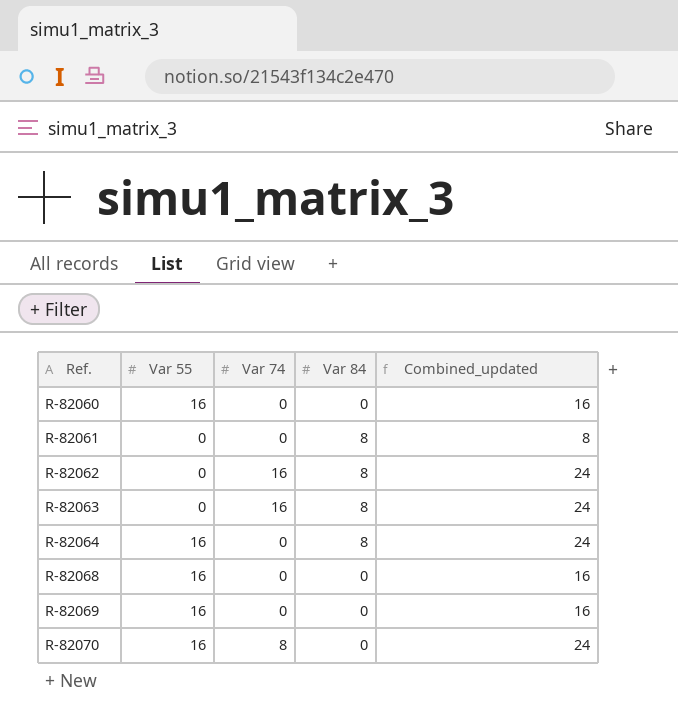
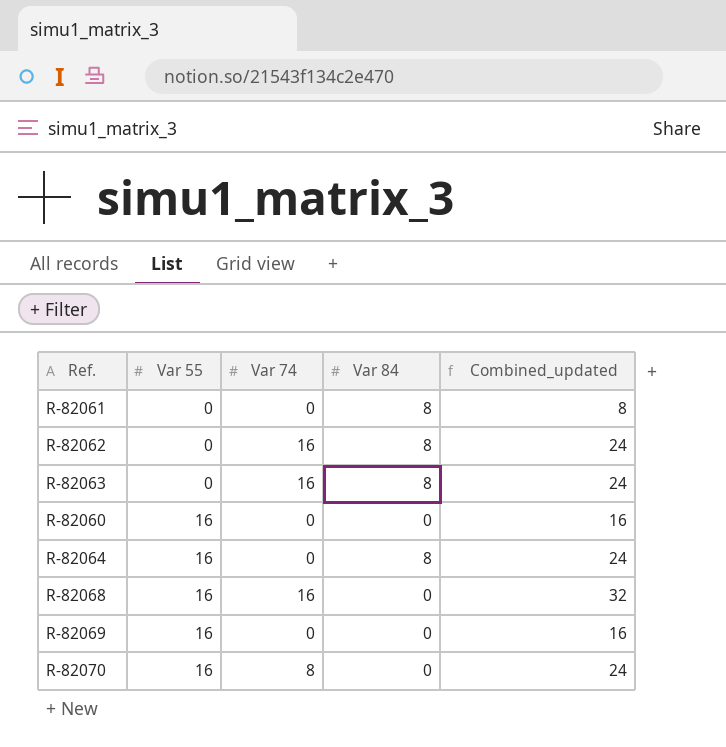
row order: Ref. ascending -> Var 55 ascending
R-82068 | Var 74: 0 -> 16
R-82068 | Combined_updated: 16 -> 32

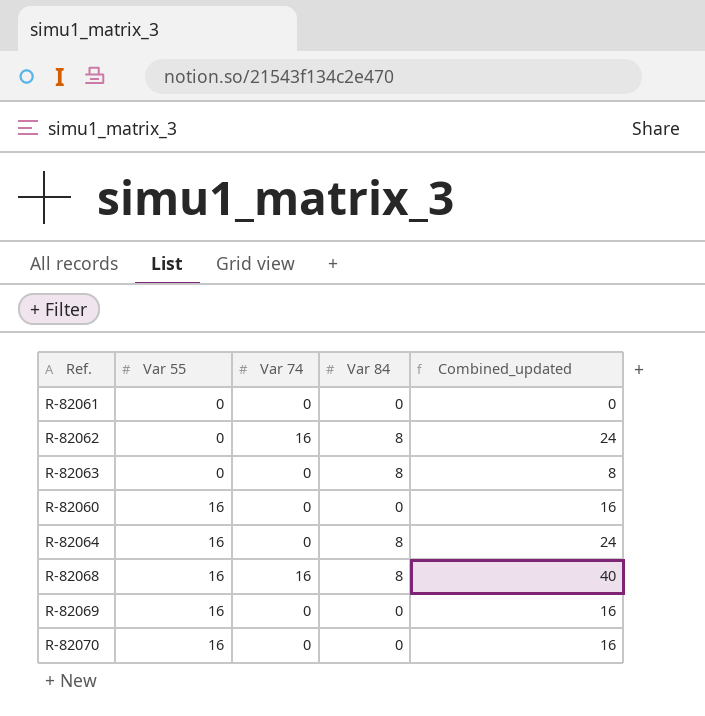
R-82061 | Var 84: 8 -> 0
R-82061 | Combined_updated: 8 -> 0
R-82063 | Var 74: 16 -> 0
R-82063 | Combined_updated: 24 -> 8
R-82068 | Var 84: 0 -> 8
R-82068 | Combined_updated: 32 -> 40
R-82070 | Var 74: 8 -> 0
R-82070 | Combined_updated: 24 -> 16

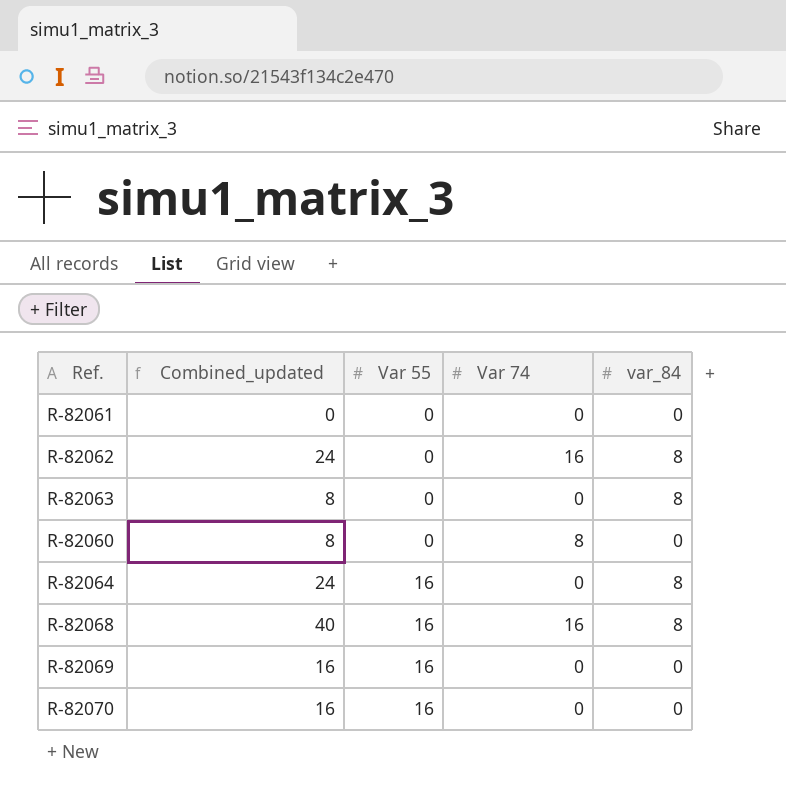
column Combined_updated | position: 5 -> 2
column name: Var 84 -> var_84
R-82060 | Combined_updated: 16 -> 8
R-82060 | Var 55: 16 -> 0
R-82060 | Var 74: 0 -> 8

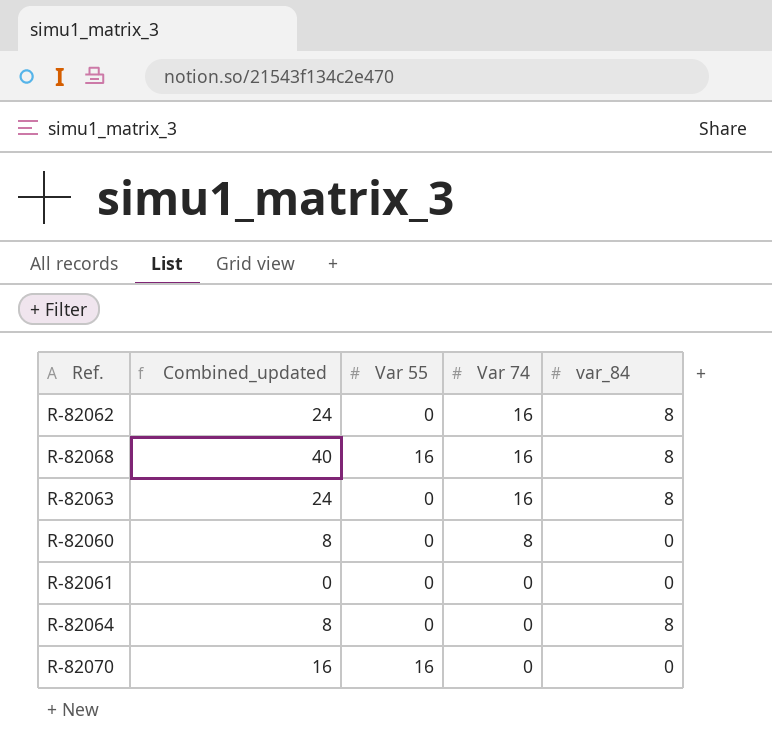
row order: Var 55 ascending -> Var 74 descending
row R-82069: 16 | 16 | 0 | 0 -> none
R-82063 | Combined_updated: 8 -> 24
R-82063 | Var 74: 0 -> 16
R-82064 | Combined_updated: 24 -> 8
R-82064 | Var 55: 16 -> 0

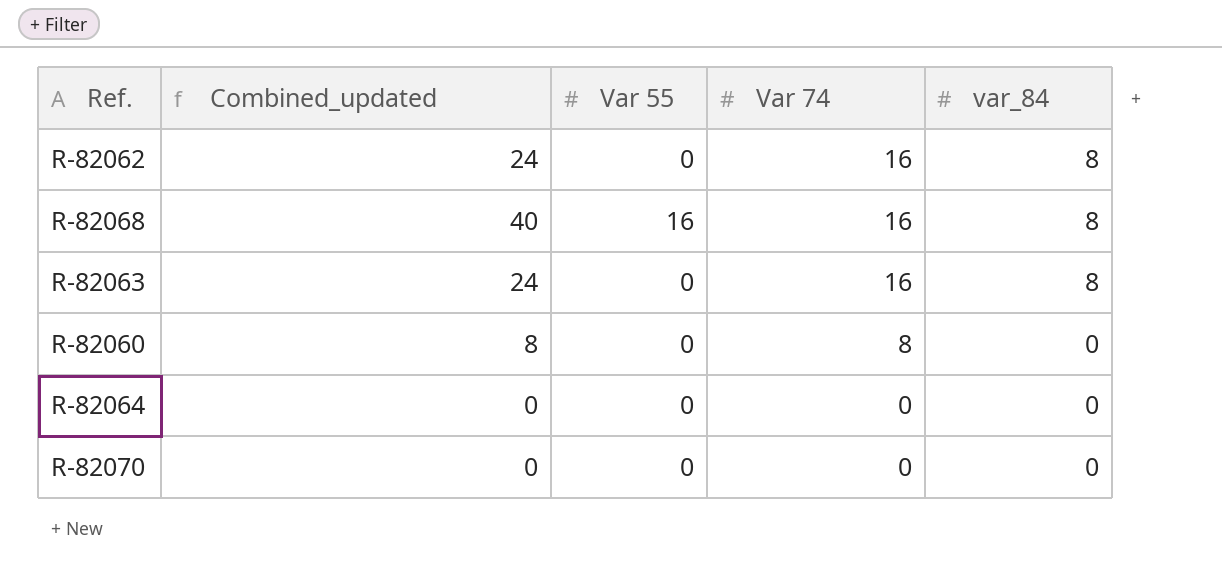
row R-82061: 0 | 0 | 0 | 0 -> none
R-82064 | Combined_updated: 8 -> 0
R-82064 | var_84: 8 -> 0
R-82070 | Combined_updated: 16 -> 0
R-82070 | Var 55: 16 -> 0

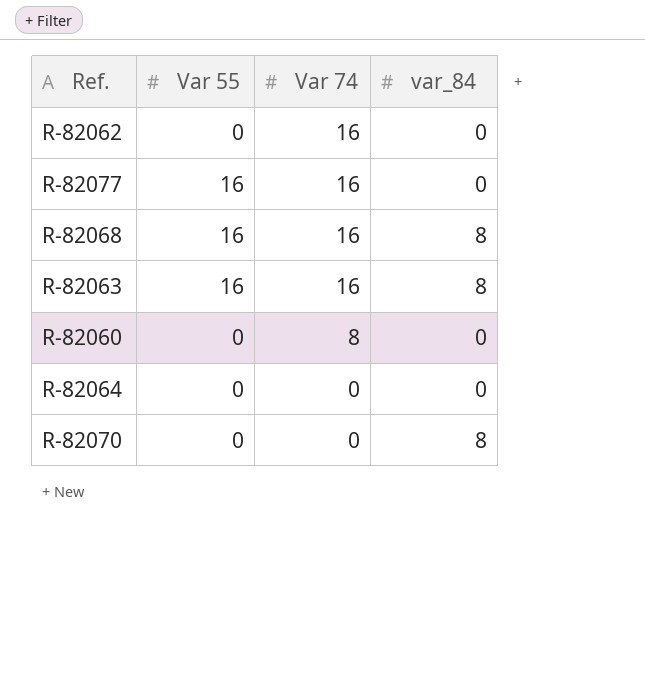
column Combined_updated | formula: [Var 55] + [Var 74] + [var_84] -> none
R-82062 | var_84: 8 -> 0
row R-82077: none -> 16 | 16 | 0
R-82063 | Var 55: 0 -> 16
R-82070 | var_84: 0 -> 8

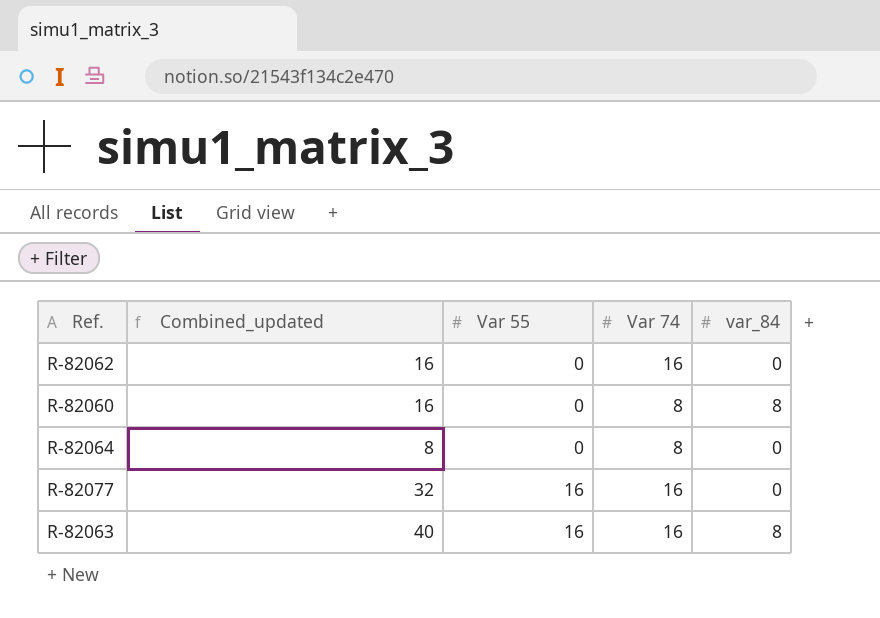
row order: Var 74 descending -> Var 55 ascending
column Combined_updated | formula: none -> [Var 55] + [Var 74] + [var_84]
row R-82068: 16 | 16 | 8 -> none
row R-82070: 0 | 0 | 8 -> none
R-82060 | var_84: 0 -> 8
R-82064 | Var 74: 0 -> 8

